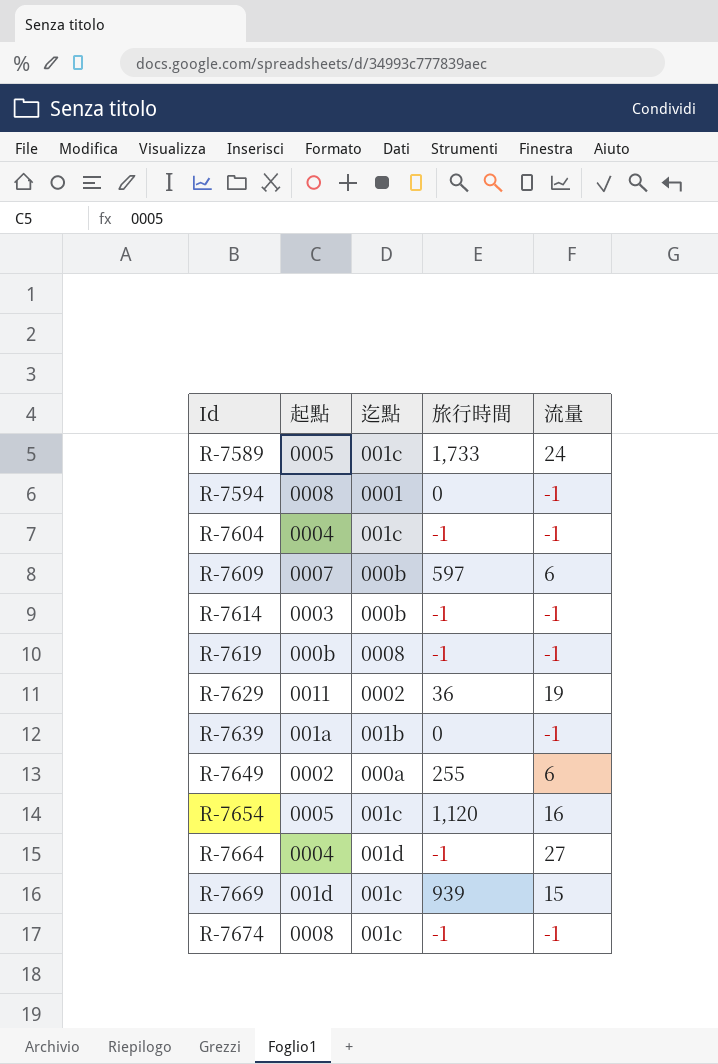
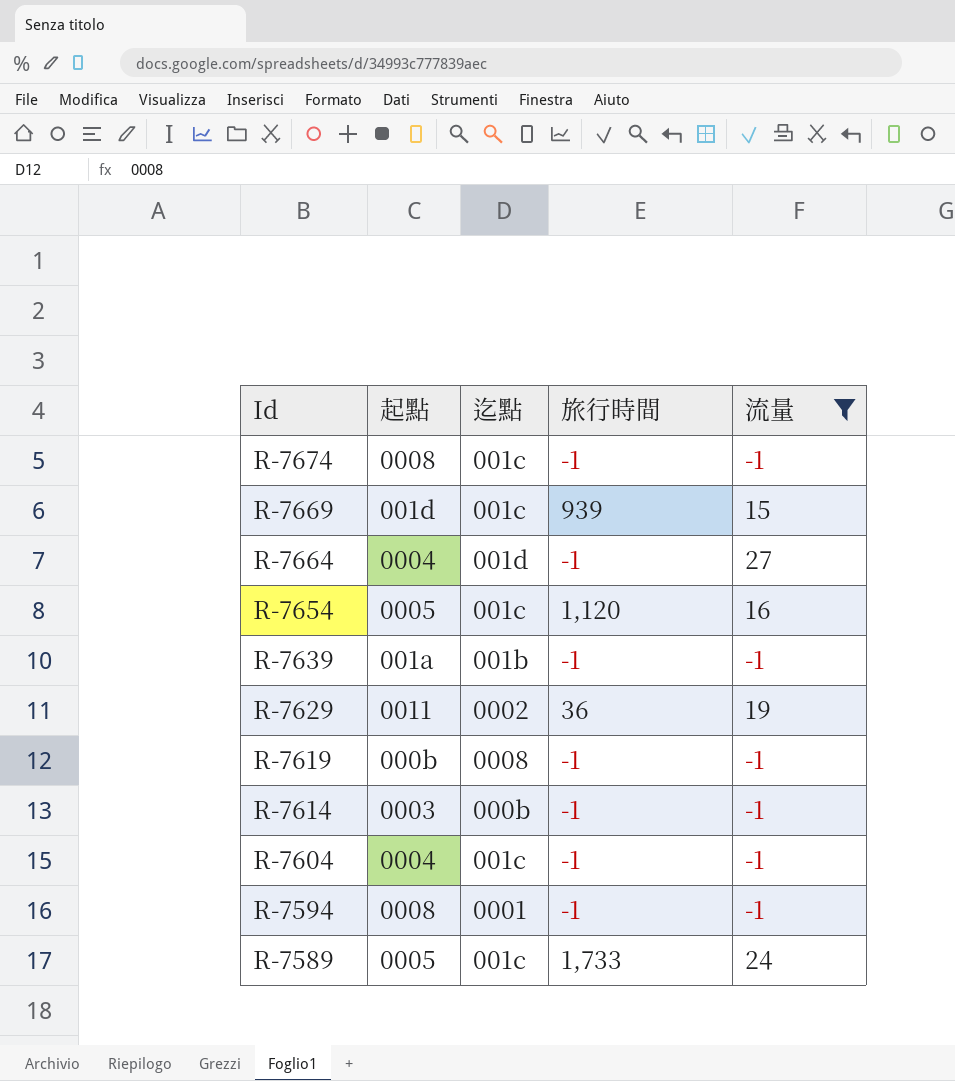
filter: none -> 流量 != 6
row order: Id ascending -> Id descending
R-7639 | 旅行時間: 0 -> -1
R-7594 | 旅行時間: 0 -> -1

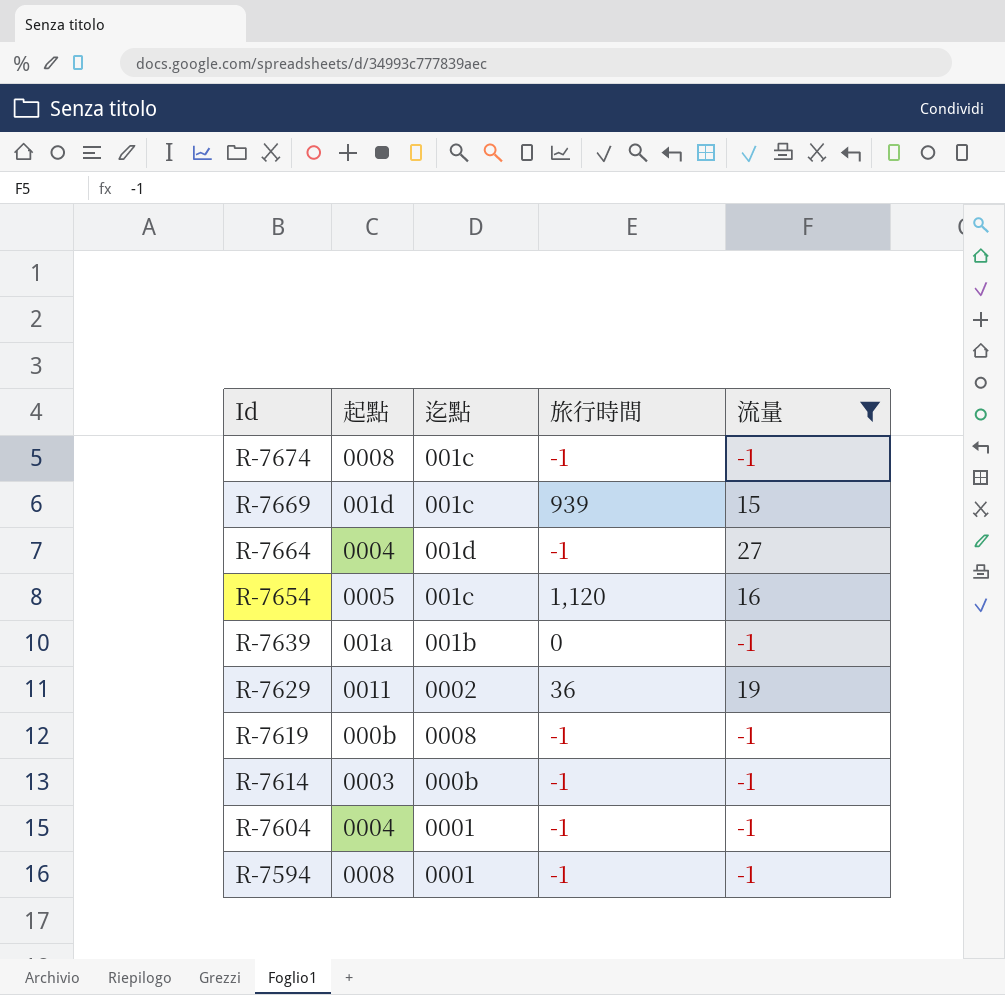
row R-7589: 0005 | 001c | 1,733 | 24 -> none
R-7639 | 旅行時間: -1 -> 0
R-7604 | 迄點: 001c -> 0001

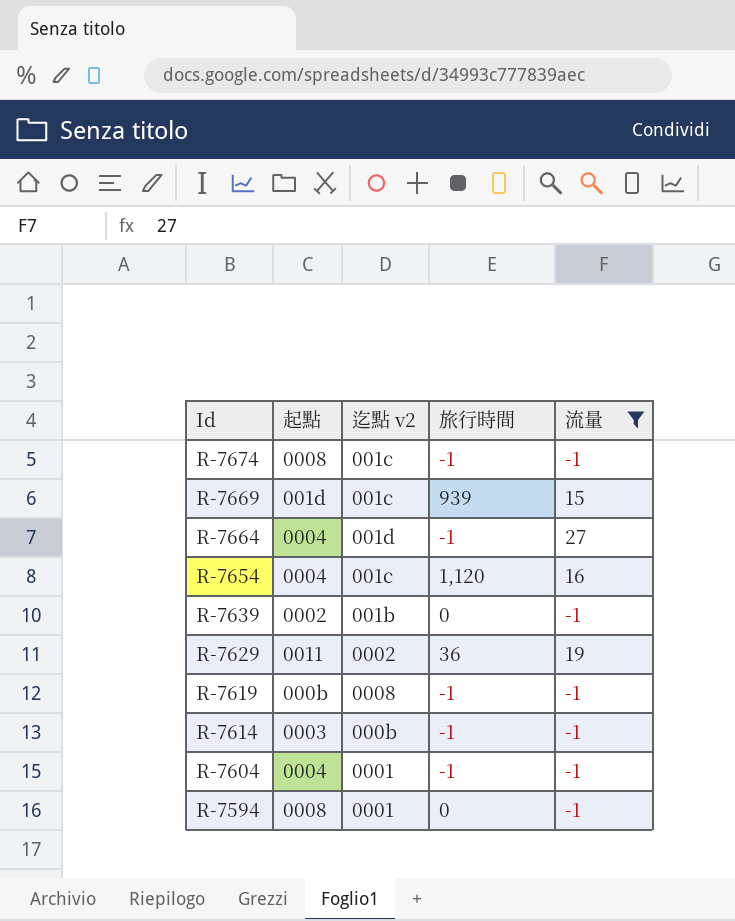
column name: 迄點 -> 迄點 v2
R-7654 | 起點: 0005 -> 0004
R-7639 | 起點: 001a -> 0002
R-7594 | 旅行時間: -1 -> 0

